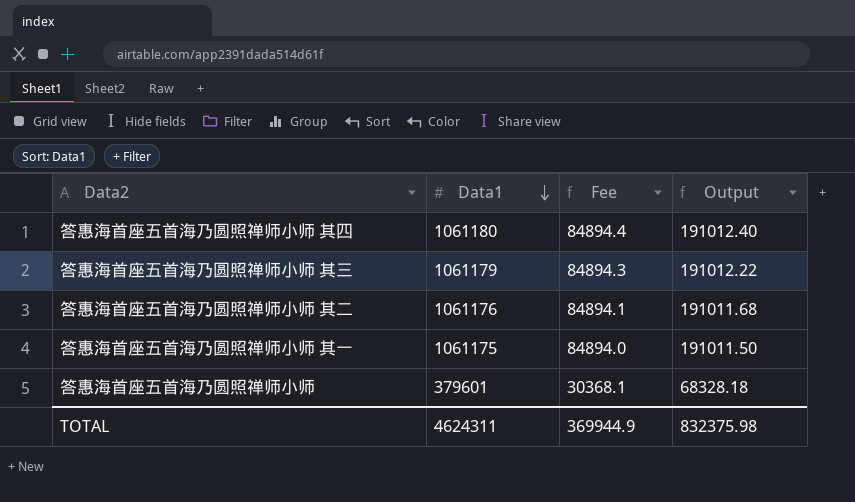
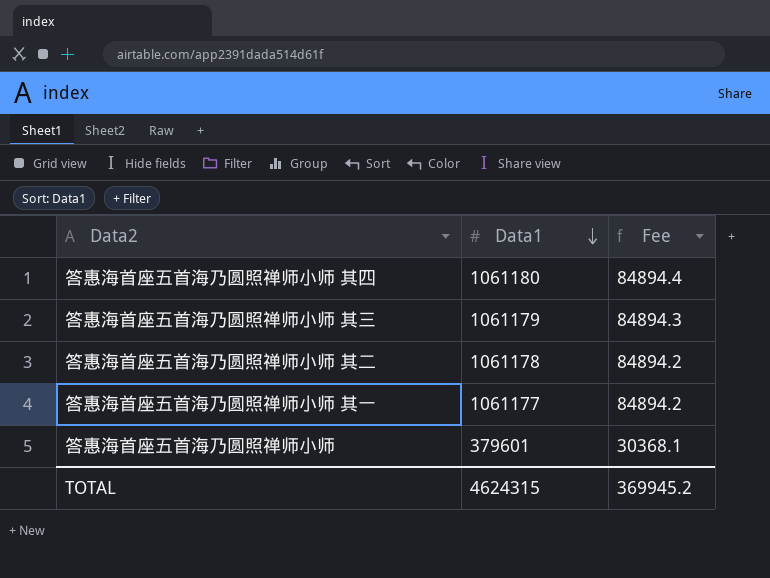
column Output | formula: [Data1] * 0.18 -> none
答惠海首座五首海乃圆照禅师小师 其二 | Data1: 1061176 -> 1061178
答惠海首座五首海乃圆照禅师小师 其二 | Fee: 84894.1 -> 84894.2
答惠海首座五首海乃圆照禅师小师 其一 | Data1: 1061175 -> 1061177
答惠海首座五首海乃圆照禅师小师 其一 | Fee: 84894.0 -> 84894.2
TOTAL | Data1: 4624311 -> 4624315
TOTAL | Fee: 369944.9 -> 369945.2

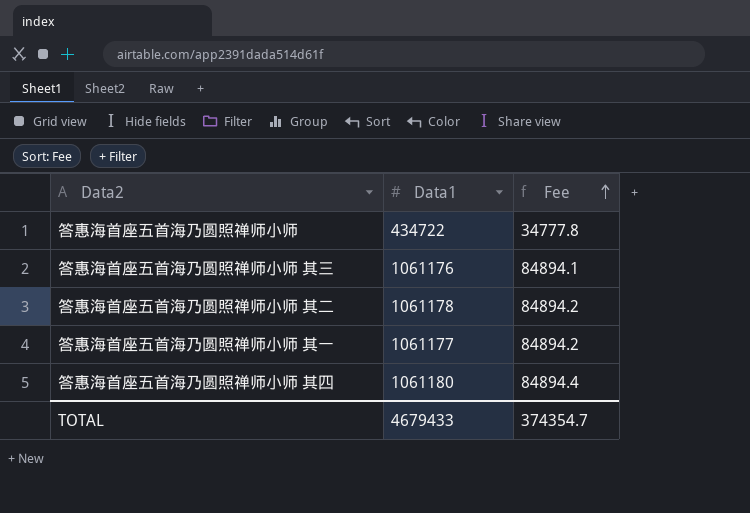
row order: Data1 descending -> Fee ascending
答惠海首座五首海乃圆照禅师小师 | Data1: 379601 -> 434722
答惠海首座五首海乃圆照禅师小师 | Fee: 30368.1 -> 34777.8
答惠海首座五首海乃圆照禅师小师 其三 | Data1: 1061179 -> 1061176
答惠海首座五首海乃圆照禅师小师 其三 | Fee: 84894.3 -> 84894.1
TOTAL | Data1: 4624315 -> 4679433
TOTAL | Fee: 369945.2 -> 374354.7

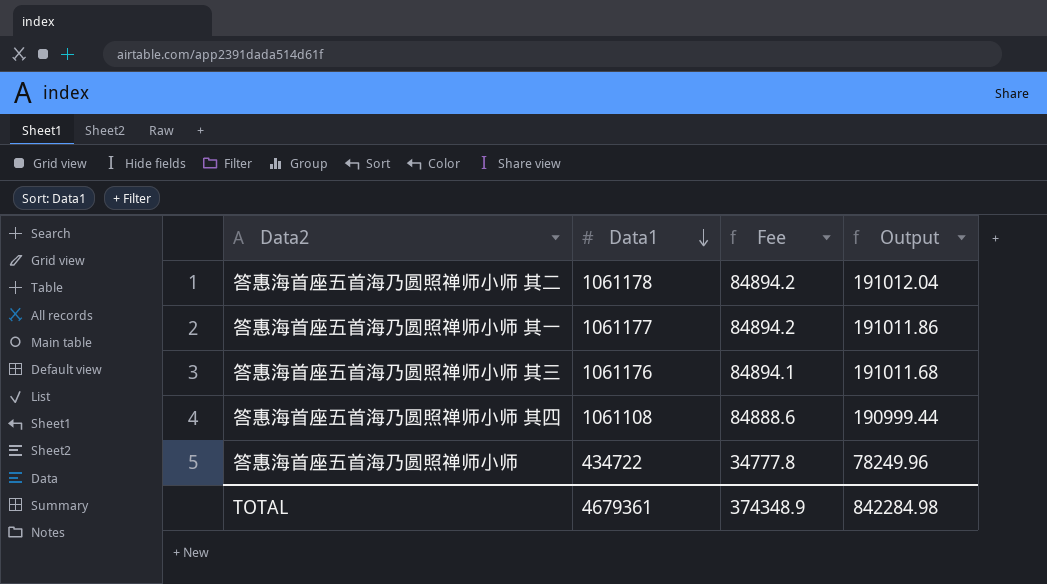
row order: Fee ascending -> Data1 descending
column Output | formula: none -> [Data1] * 0.18
答惠海首座五首海乃圆照禅师小师 其四 | Data1: 1061180 -> 1061108
答惠海首座五首海乃圆照禅师小师 其四 | Fee: 84894.4 -> 84888.6
TOTAL | Data1: 4679433 -> 4679361
TOTAL | Fee: 374354.7 -> 374348.9

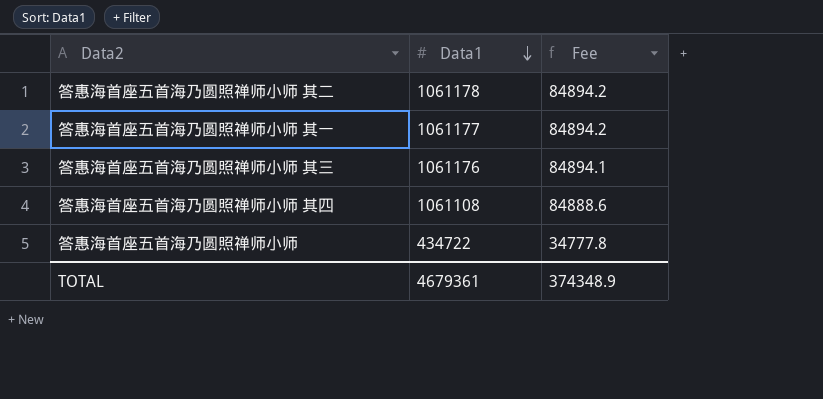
column Output | formula: [Data1] * 0.18 -> none

